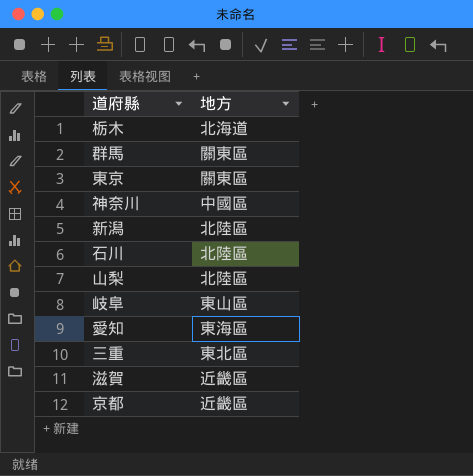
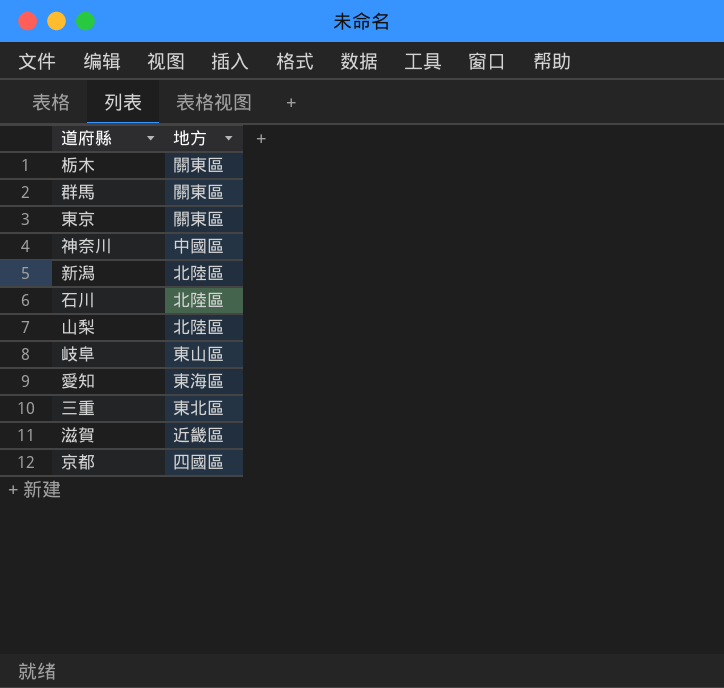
栃木 | 地方: 北海道 -> 關東區
京都 | 地方: 近畿區 -> 四國區

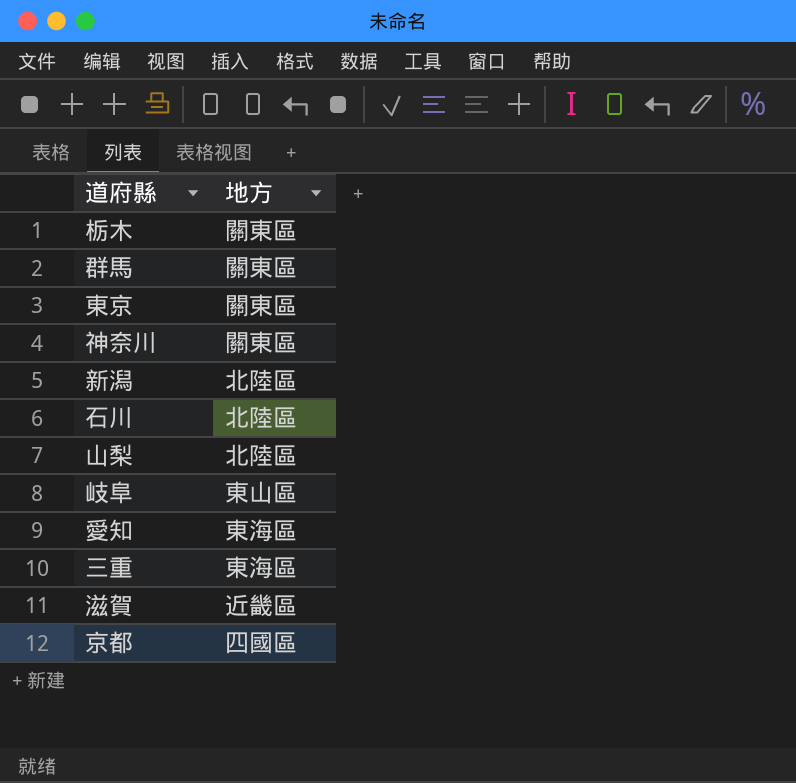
神奈川 | 地方: 中國區 -> 關東區
三重 | 地方: 東北區 -> 東海區

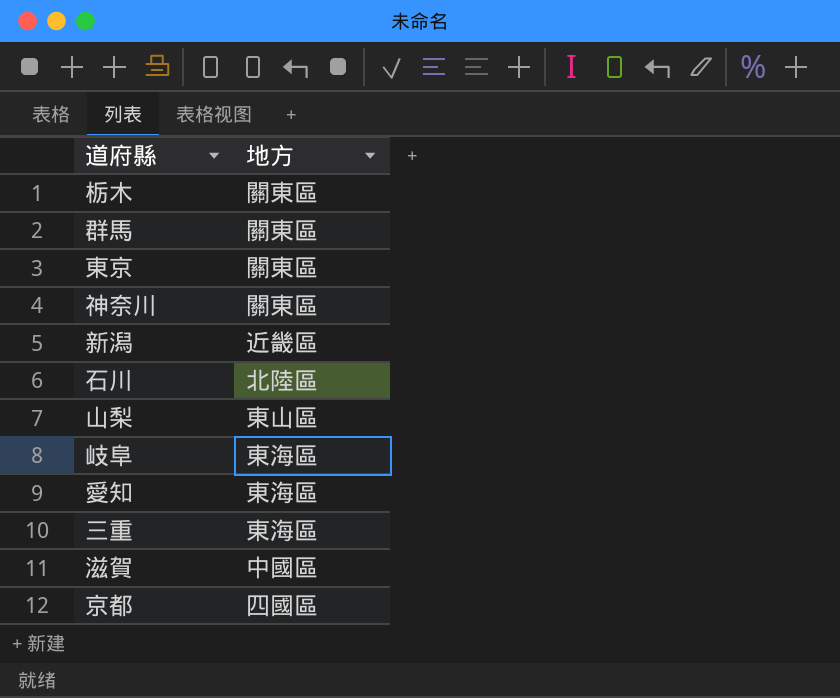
新潟 | 地方: 北陸區 -> 近畿區
山梨 | 地方: 北陸區 -> 東山區
岐阜 | 地方: 東山區 -> 東海區
滋賀 | 地方: 近畿區 -> 中國區

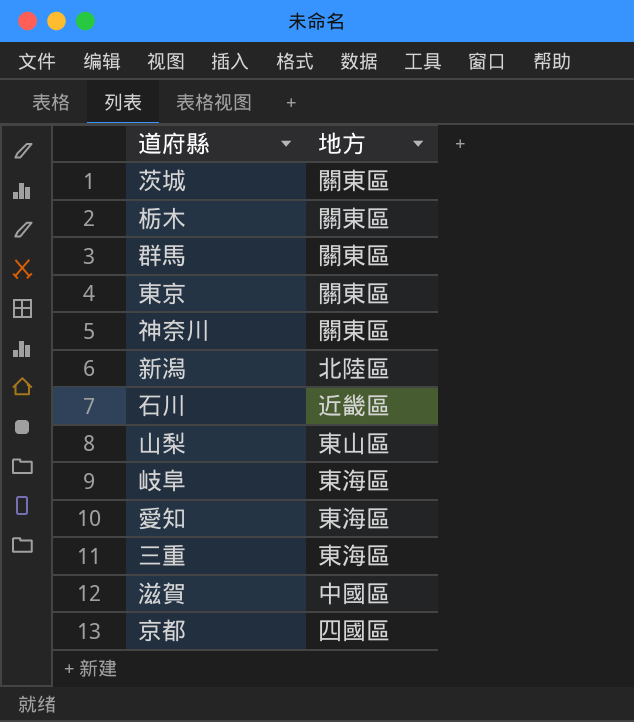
row 茨城: none -> 關東區
新潟 | 地方: 近畿區 -> 北陸區
石川 | 地方: 北陸區 -> 近畿區

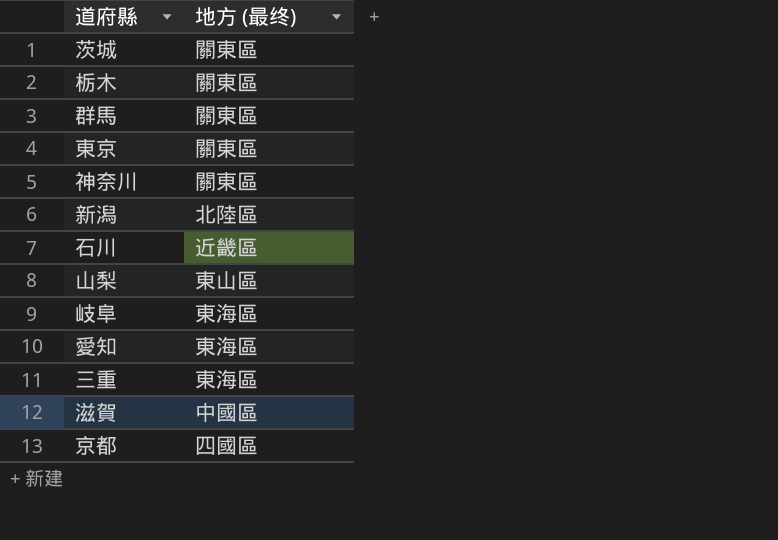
column name: 地方 -> 地方 (最终)

